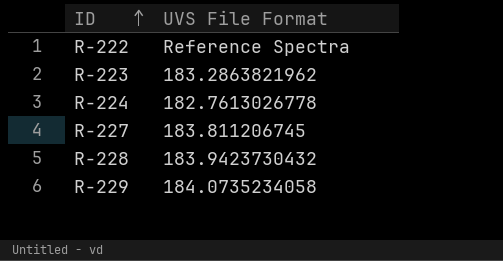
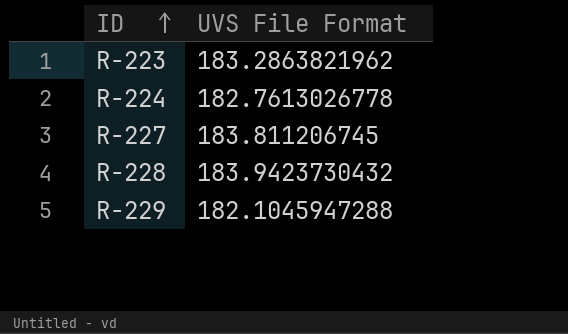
row R-222: Reference Spectra -> none
R-229 | UVS File Format: 184.0735234058 -> 182.1045947288

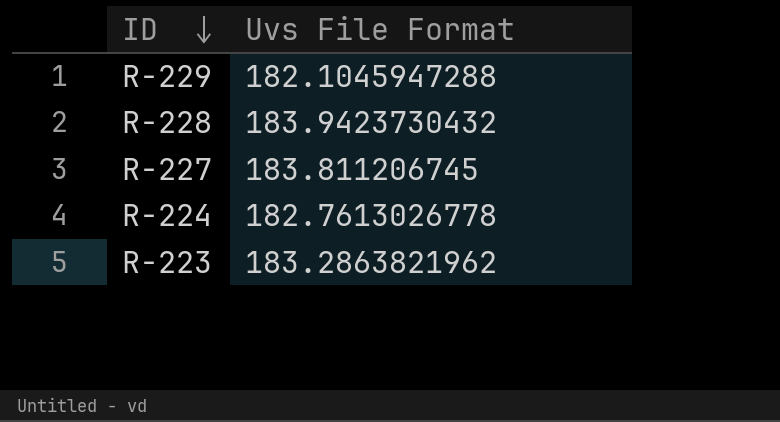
row order: ID ascending -> ID descending
column name: UVS File Format -> Uvs File Format

